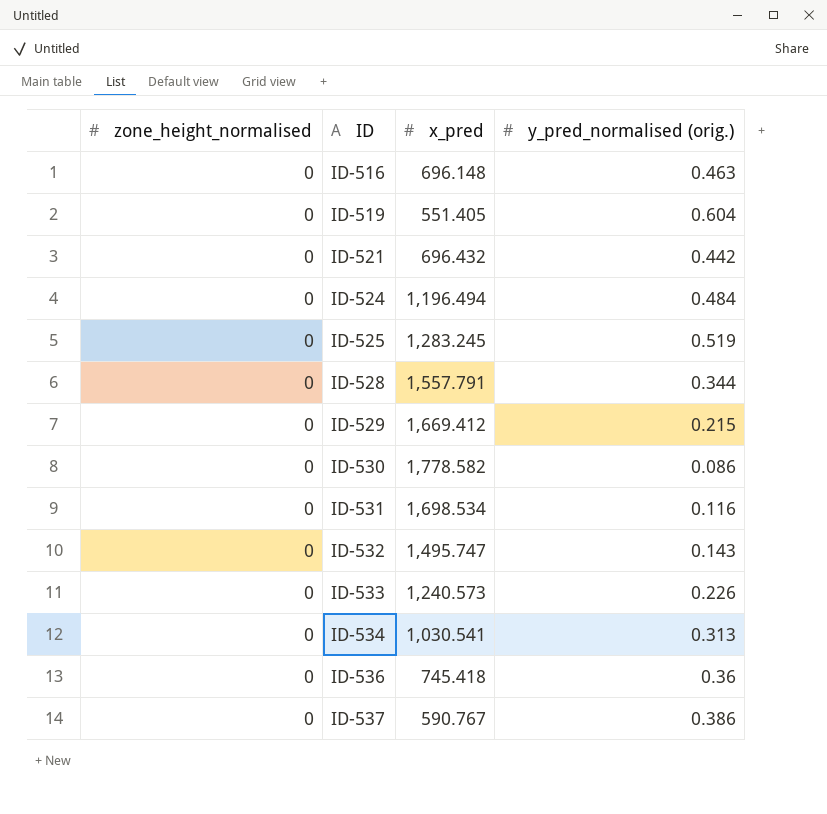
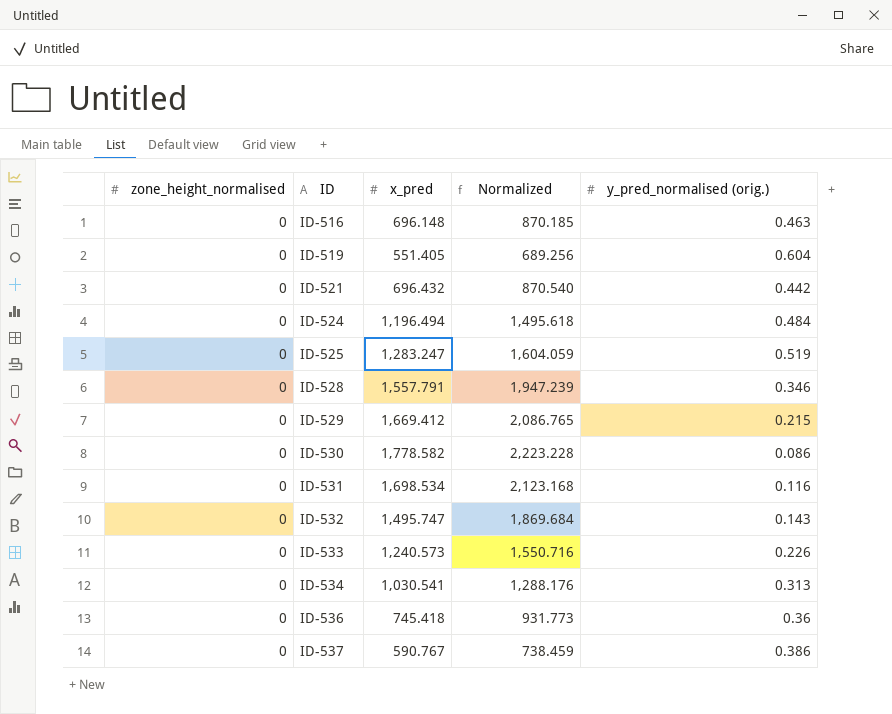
column Normalized | formula: none -> [x_pred] * 1.25
ID-525 | x_pred: 1,283.245 -> 1,283.247
ID-528 | y_pred_normalised (orig.): 0.344 -> 0.346

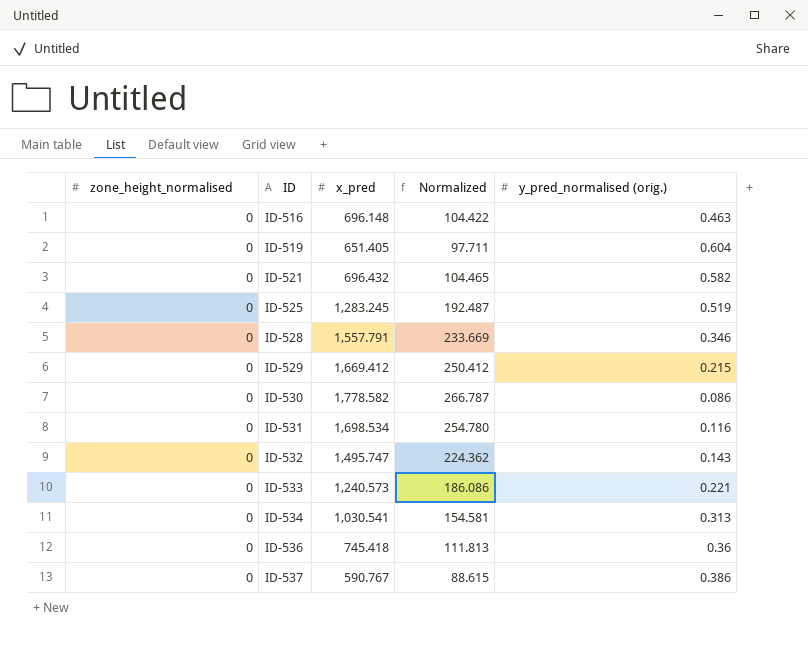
column Normalized | formula: [x_pred] * 1.25 -> [x_pred] * 0.15
row ID-524: 0 | 1,196.494 | 1,495.618 | 0.484 -> none
ID-519 | x_pred: 551.405 -> 651.405
ID-521 | y_pred_normalised (orig.): 0.442 -> 0.582
ID-525 | x_pred: 1,283.247 -> 1,283.245
ID-533 | y_pred_normalised (orig.): 0.226 -> 0.221

